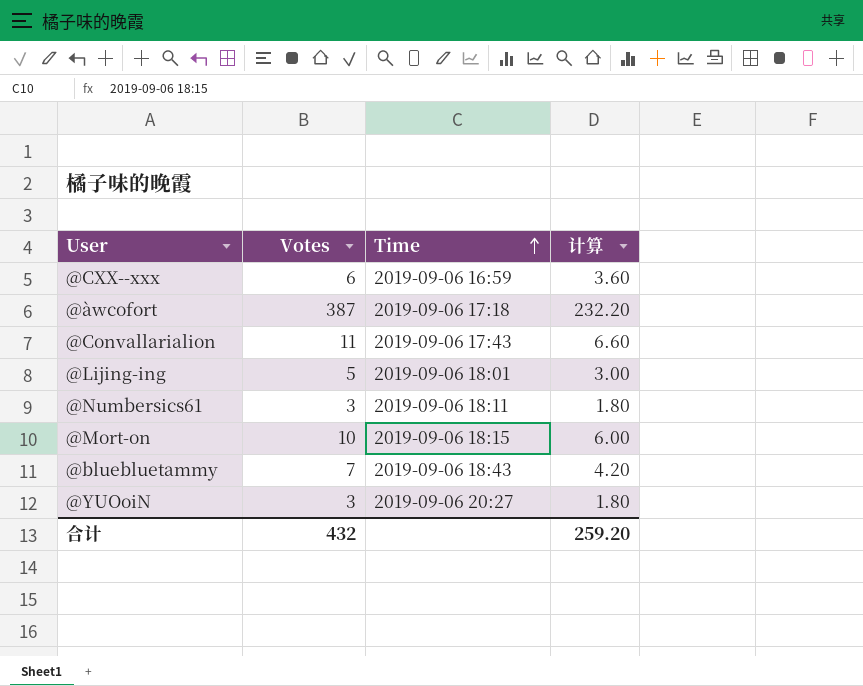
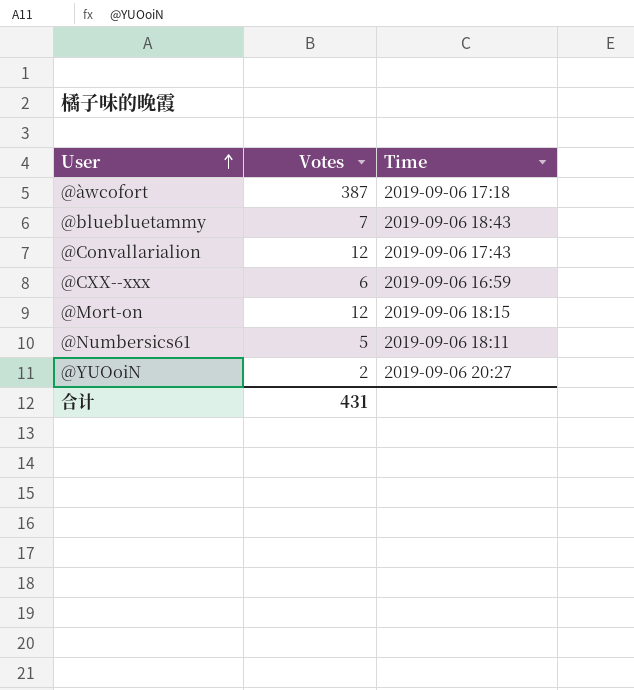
row order: Time ascending -> User ascending
column 计算 | formula: [Votes] * 0.6 -> none
row @Lijing-ing: 5 | 2019-09-06 18:01 | 3.00 -> none
@Convallarialion | Votes: 11 -> 12
@Mort-on | Votes: 10 -> 12
@Numbersics61 | Votes: 3 -> 5
@YUOoiN | Votes: 3 -> 2
合计 | Votes: 432 -> 431

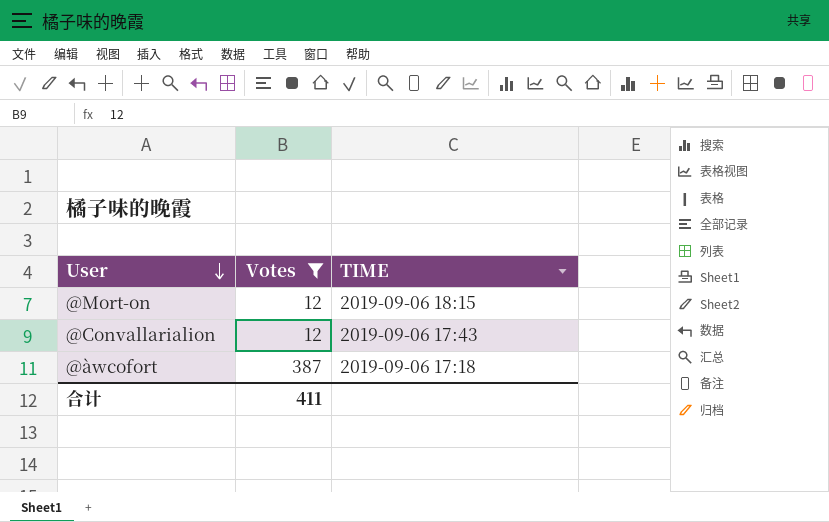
filter: none -> Votes >= 12
row order: User ascending -> User descending
column name: Time -> TIME
合计 | Votes: 431 -> 411

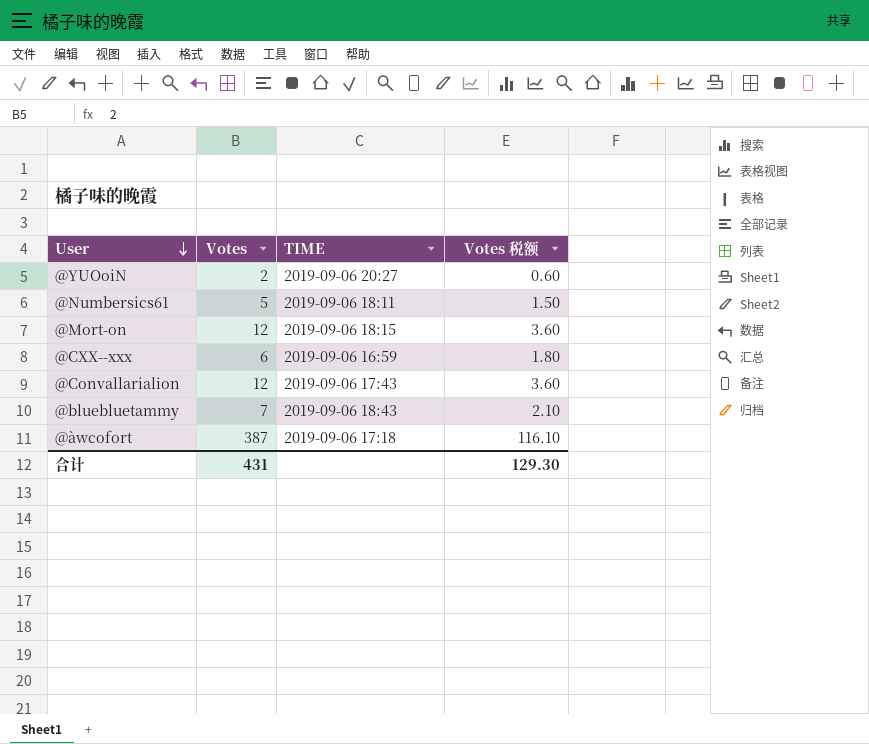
filter: Votes >= 12 -> none
column Votes 税额 | formula: none -> [Votes] * 0.3
合计 | Votes: 411 -> 431

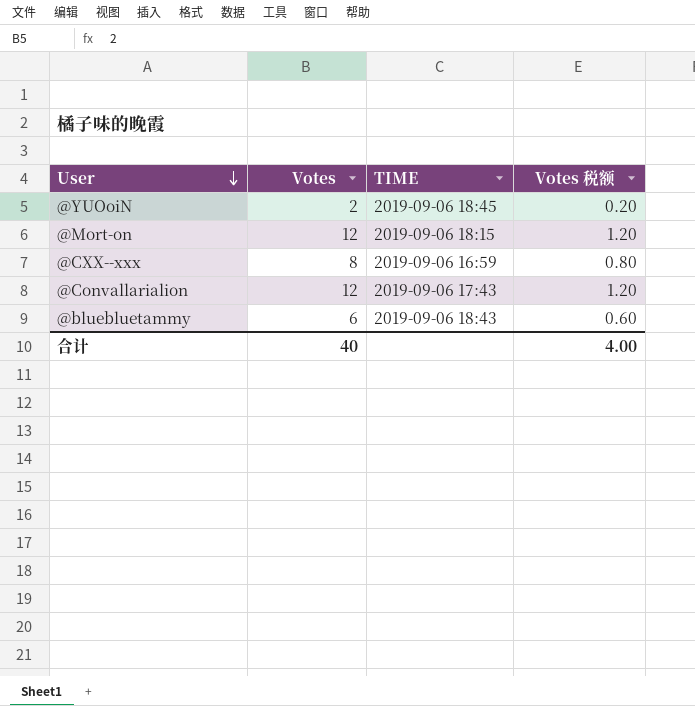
column Votes 税额 | formula: [Votes] * 0.3 -> [Votes] * 0.1
row @Numbersics61: 5 | 2019-09-06 18:11 | 1.50 -> none
row @àwcofort: 387 | 2019-09-06 17:18 | 116.10 -> none
@YUOoiN | TIME: 2019-09-06 20:27 -> 2019-09-06 18:45
@CXX--xxx | Votes: 6 -> 8
@bluebluetammy | Votes: 7 -> 6
合计 | Votes: 431 -> 40
合计 | Votes 税额: 129.30 -> 4.00

